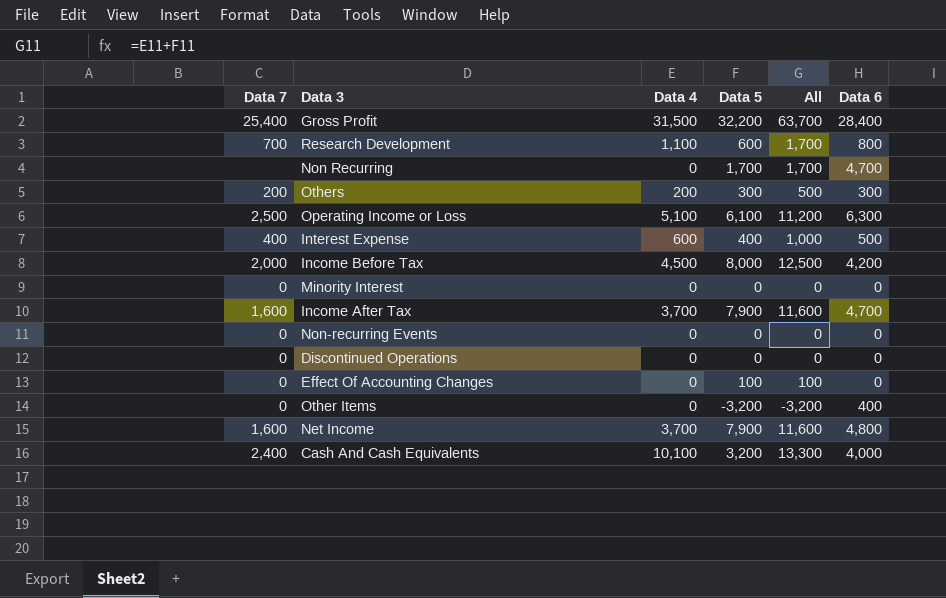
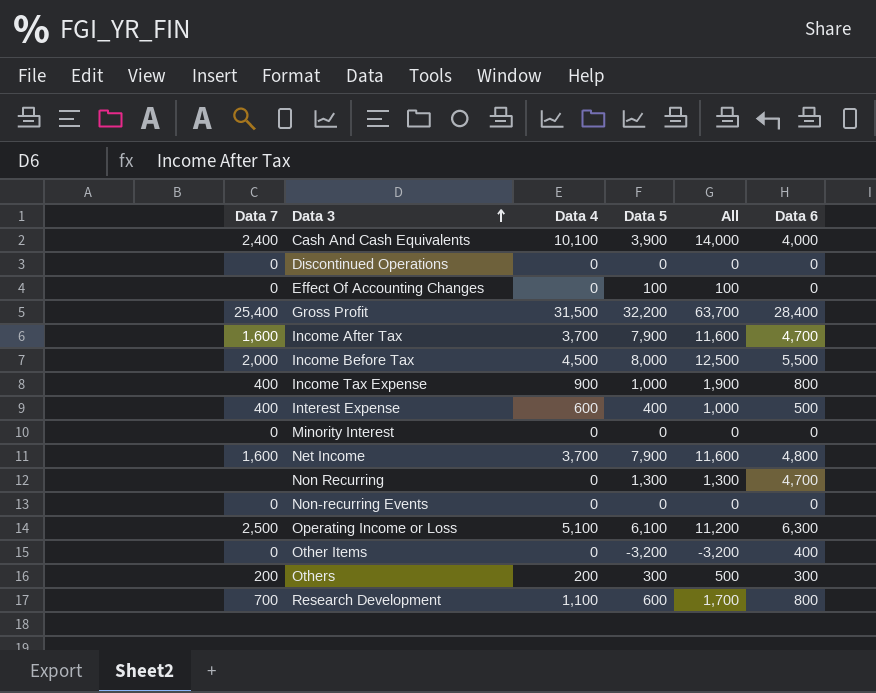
row order: none -> Data 3 ascending
Cash And Cash Equivalents | Data 5: 3,200 -> 3,900
Cash And Cash Equivalents | All: 13,300 -> 14,000
Income Before Tax | Data 6: 4,200 -> 5,500
row Income Tax Expense: none -> 400 | 900 | 1,000 | 1,900 | 800
Non Recurring | Data 5: 1,700 -> 1,300
Non Recurring | All: 1,700 -> 1,300

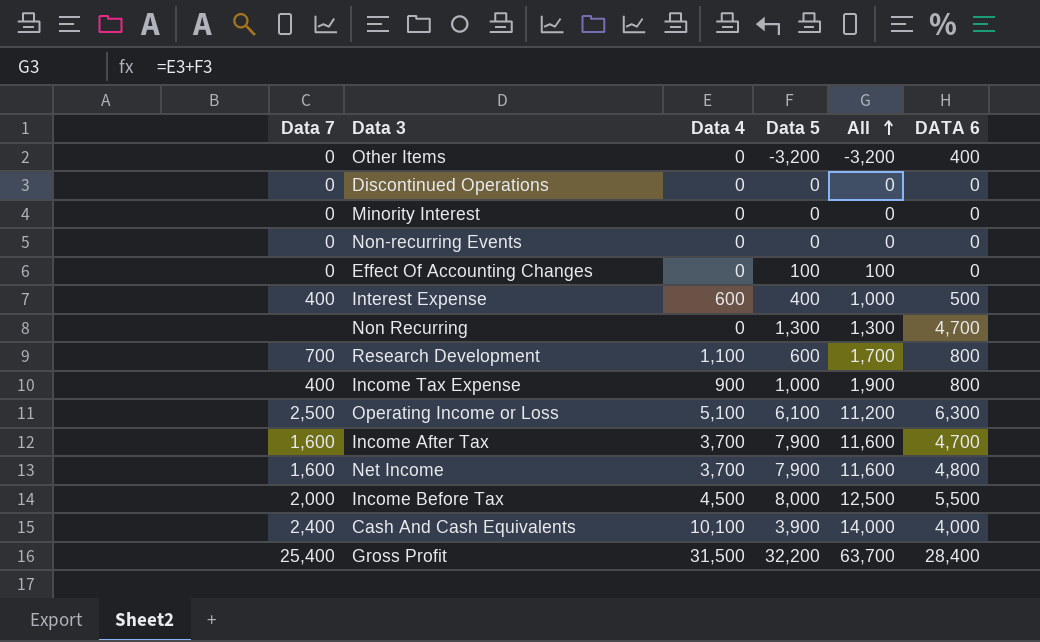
row order: Data 3 ascending -> All ascending
column name: Data 6 -> DATA 6
row Others: 200 | 200 | 300 | 500 | 300 -> none

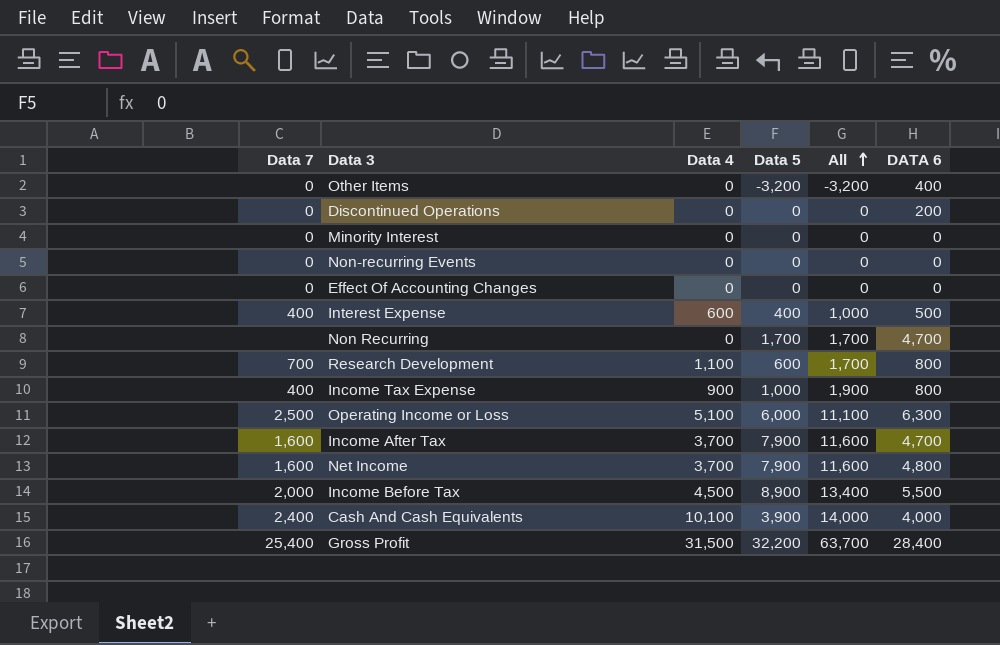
Discontinued Operations | DATA 6: 0 -> 200
Effect Of Accounting Changes | Data 5: 100 -> 0
Effect Of Accounting Changes | All: 100 -> 0
Non Recurring | Data 5: 1,300 -> 1,700
Non Recurring | All: 1,300 -> 1,700
Operating Income or Loss | Data 5: 6,100 -> 6,000
Operating Income or Loss | All: 11,200 -> 11,100
Income Before Tax | Data 5: 8,000 -> 8,900
Income Before Tax | All: 12,500 -> 13,400

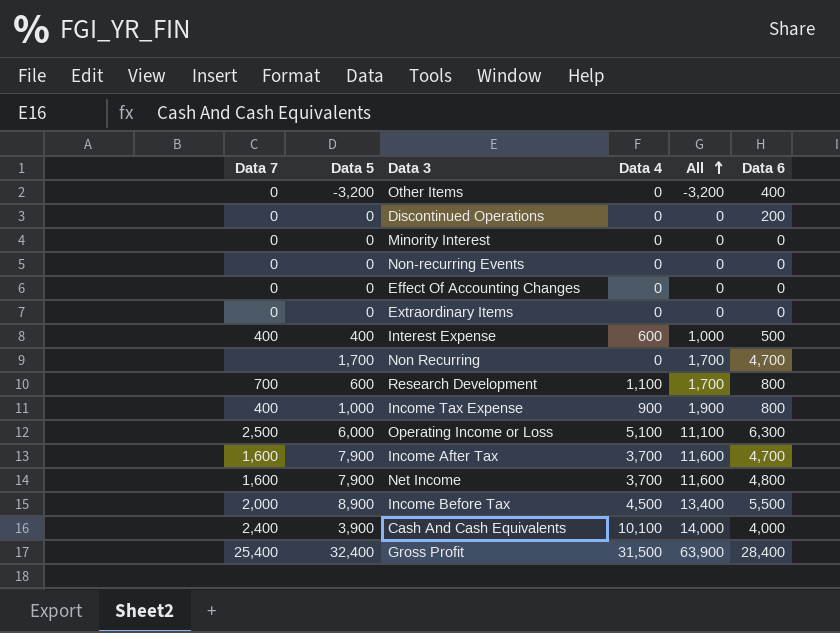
column Data 5 | position: 4 -> 2
column name: DATA 6 -> Data 6
row Extraordinary Items: none -> 0 | 0 | 0 | 0 | 0
Gross Profit | Data 5: 32,200 -> 32,400
Gross Profit | All: 63,700 -> 63,900

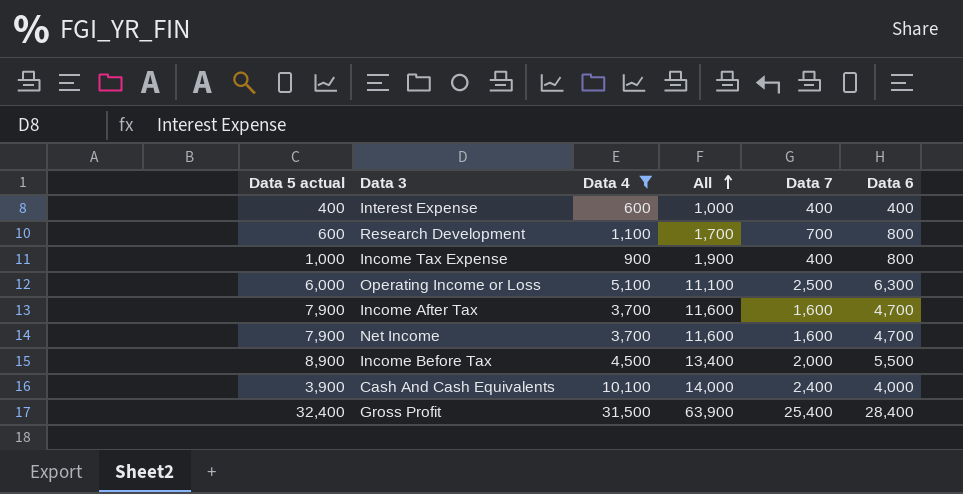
filter: none -> Data 4 != 0
column name: Data 5 -> Data 5 actual
column Data 7 | position: 1 -> 5
Interest Expense | Data 6: 500 -> 400
Net Income | Data 6: 4,800 -> 4,700

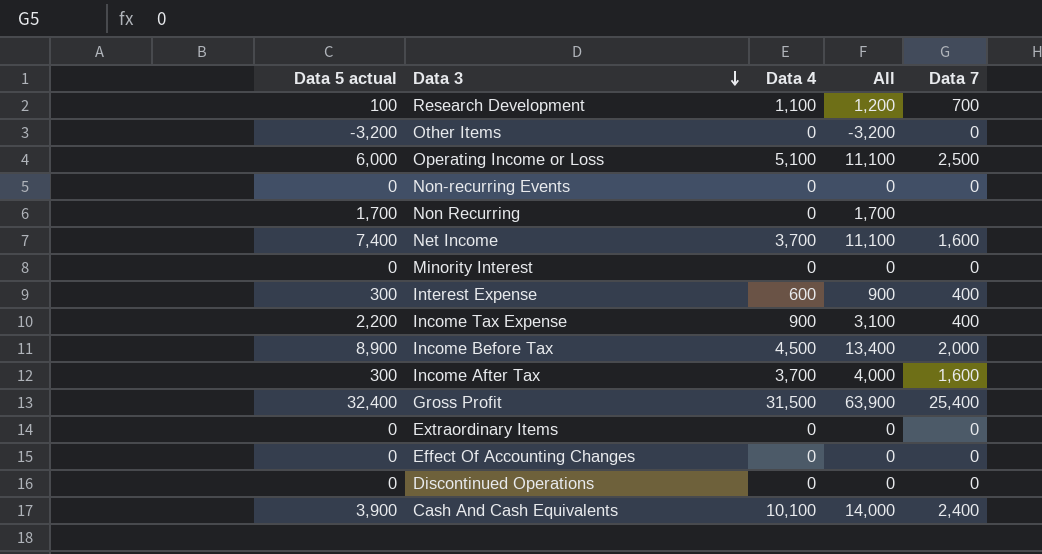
filter: Data 4 != 0 -> none
row order: All ascending -> Data 3 descending
column Data 6 | position: 6 -> none
Research Development | Data 5 actual: 600 -> 100
Research Development | All: 1,700 -> 1,200
Net Income | Data 5 actual: 7,900 -> 7,400
Net Income | All: 11,600 -> 11,100
Interest Expense | Data 5 actual: 400 -> 300
Interest Expense | All: 1,000 -> 900
Income Tax Expense | Data 5 actual: 1,000 -> 2,200
Income Tax Expense | All: 1,900 -> 3,100
Income After Tax | Data 5 actual: 7,900 -> 300
Income After Tax | All: 11,600 -> 4,000

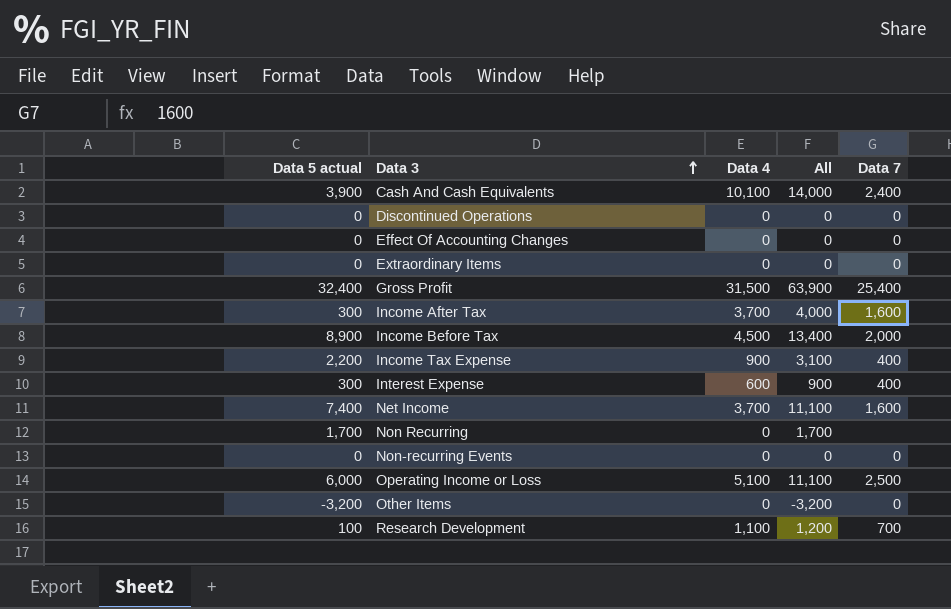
row order: Data 3 descending -> Data 3 ascending
row Minority Interest: 0 | 0 | 0 | 0 -> none

